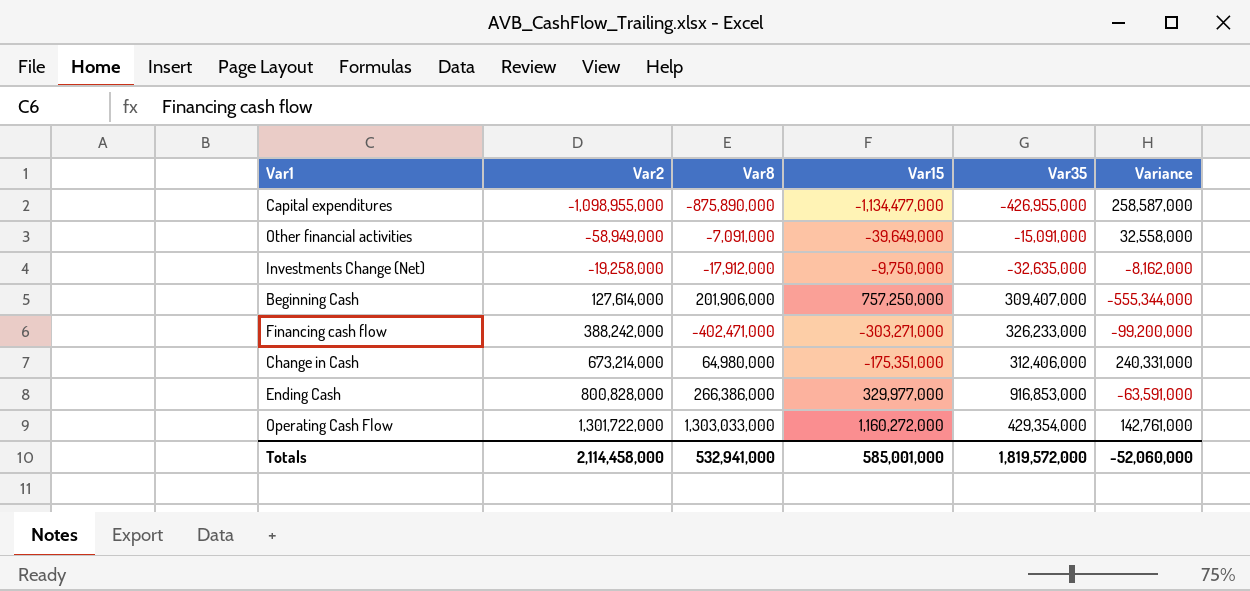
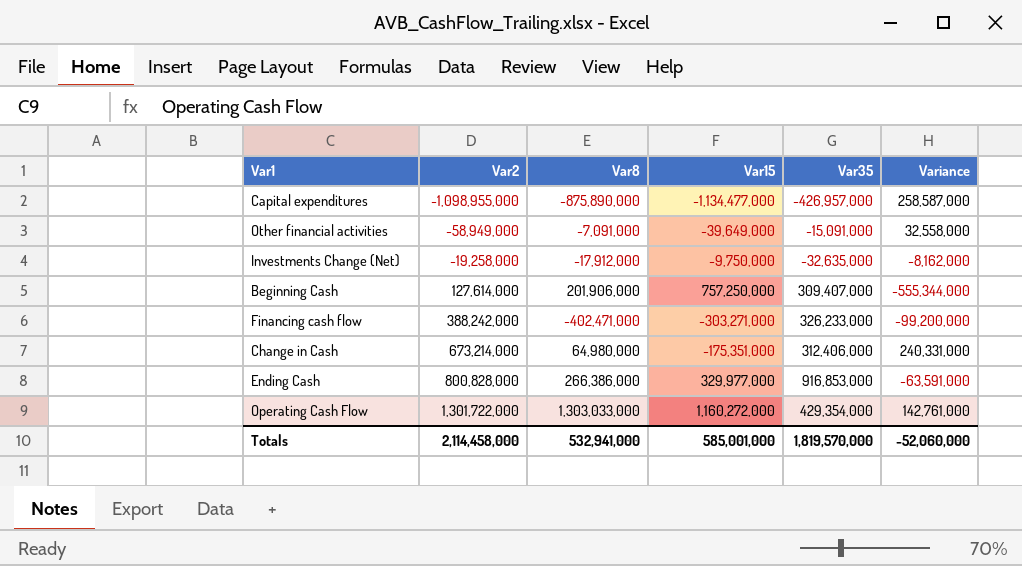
Capital expenditures | Var35: -426,955,000 -> -426,957,000
Totals | Var35: 1,819,572,000 -> 1,819,570,000

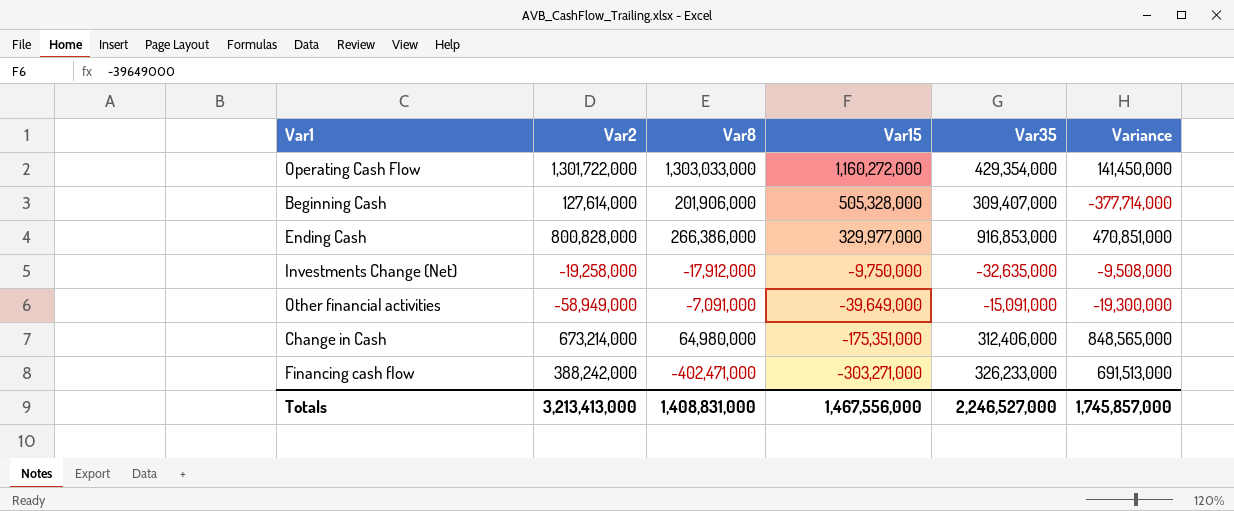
row order: Var2 ascending -> Var15 descending
column Variance | formula: [Var8] - [Var15] -> [Var2] - [Var15]
row Capital expenditures: -1,098,955,000 | -875,890,000 | -1,134,477,000 | -426,957,000 | 258,587,000 -> none
Beginning Cash | Var15: 757,250,000 -> 505,328,000
Totals | Var2: 2,114,458,000 -> 3,213,413,000
Totals | Var8: 532,941,000 -> 1,408,831,000
Totals | Var15: 585,001,000 -> 1,467,556,000
Totals | Var35: 1,819,570,000 -> 2,246,527,000
Totals | Variance: -52,060,000 -> 1,745,857,000

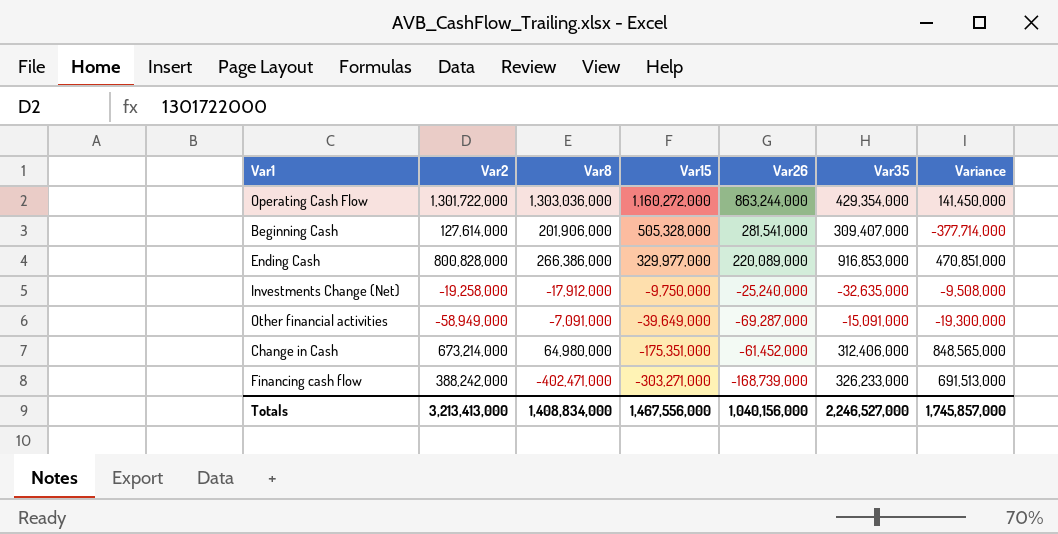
column Var26 | position: none -> 5
Operating Cash Flow | Var8: 1,303,033,000 -> 1,303,036,000
Totals | Var8: 1,408,831,000 -> 1,408,834,000

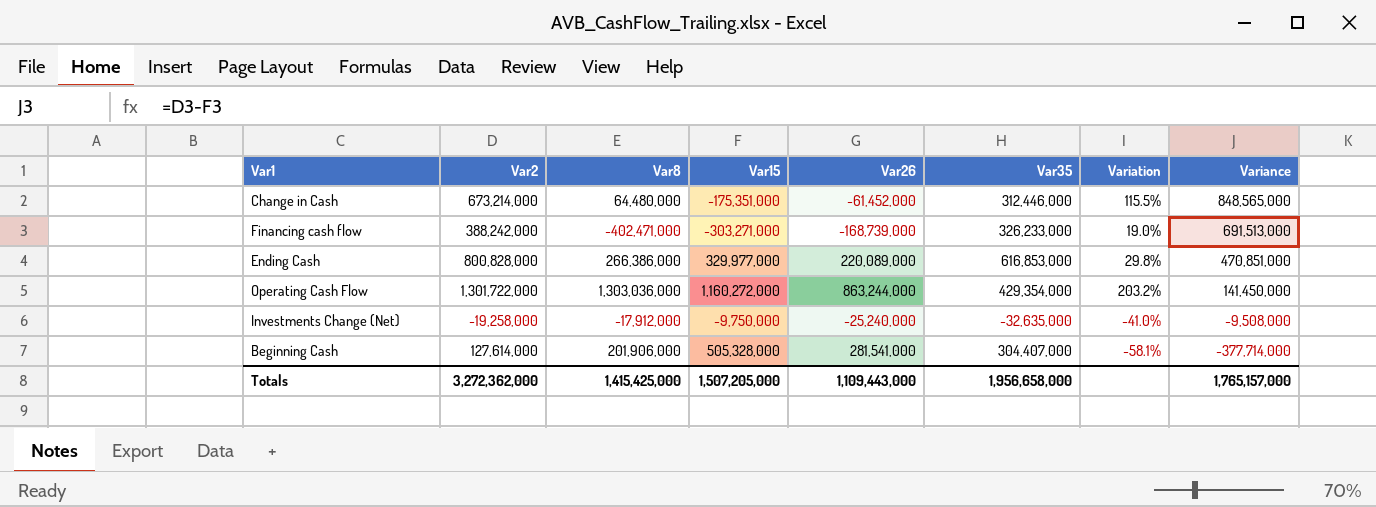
row order: Var15 descending -> Variance descending
column Variation | formula: none -> ([Var2] - [Var35]) / [Var35]
row Other financial activities: -58,949,000 | -7,091,000 | -39,649,000 | -69,287,000 | -15,091,000 | -19,300,000 -> none
Change in Cash | Var8: 64,980,000 -> 64,480,000
Change in Cash | Var35: 312,406,000 -> 312,446,000
Ending Cash | Var35: 916,853,000 -> 616,853,000
Beginning Cash | Var35: 309,407,000 -> 304,407,000
Totals | Var2: 3,213,413,000 -> 3,272,362,000
Totals | Var8: 1,408,834,000 -> 1,415,425,000
Totals | Var15: 1,467,556,000 -> 1,507,205,000
Totals | Var26: 1,040,156,000 -> 1,109,443,000
Totals | Var35: 2,246,527,000 -> 1,956,658,000
Totals | Variance: 1,745,857,000 -> 1,765,157,000

